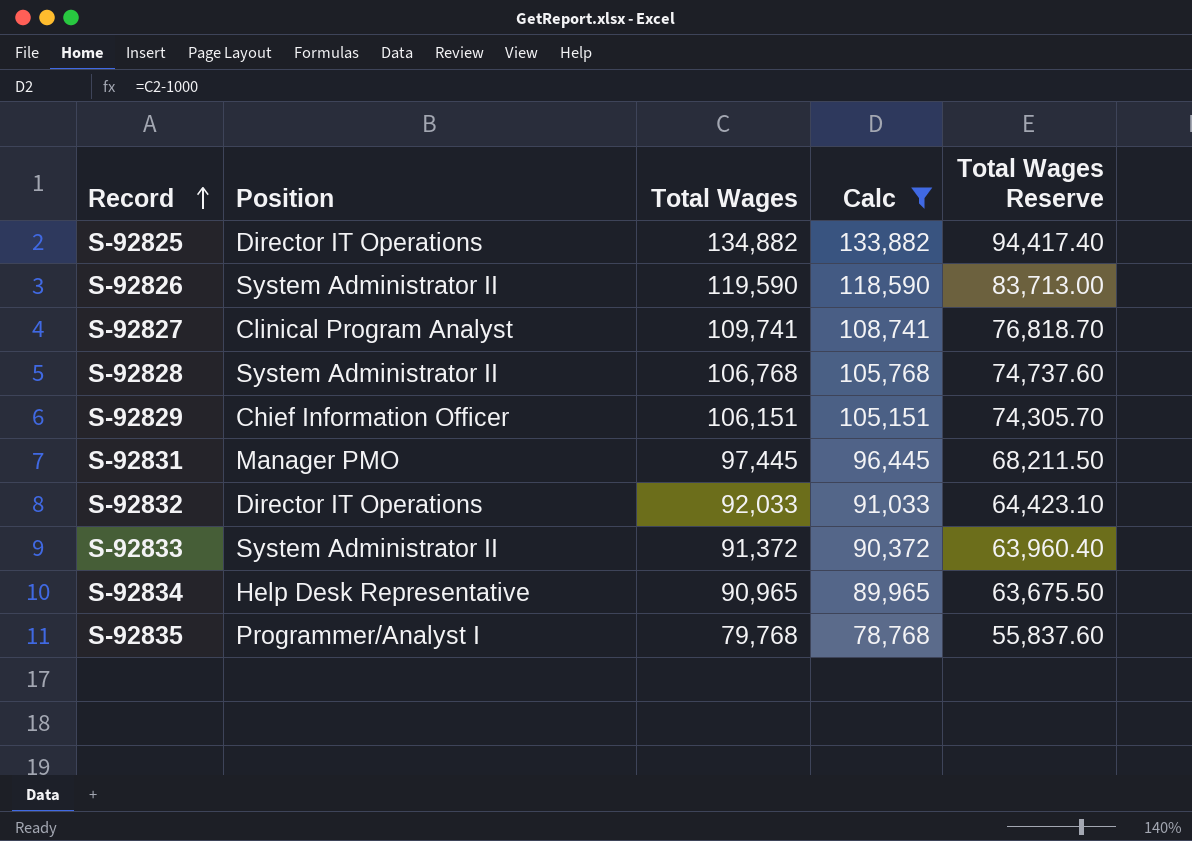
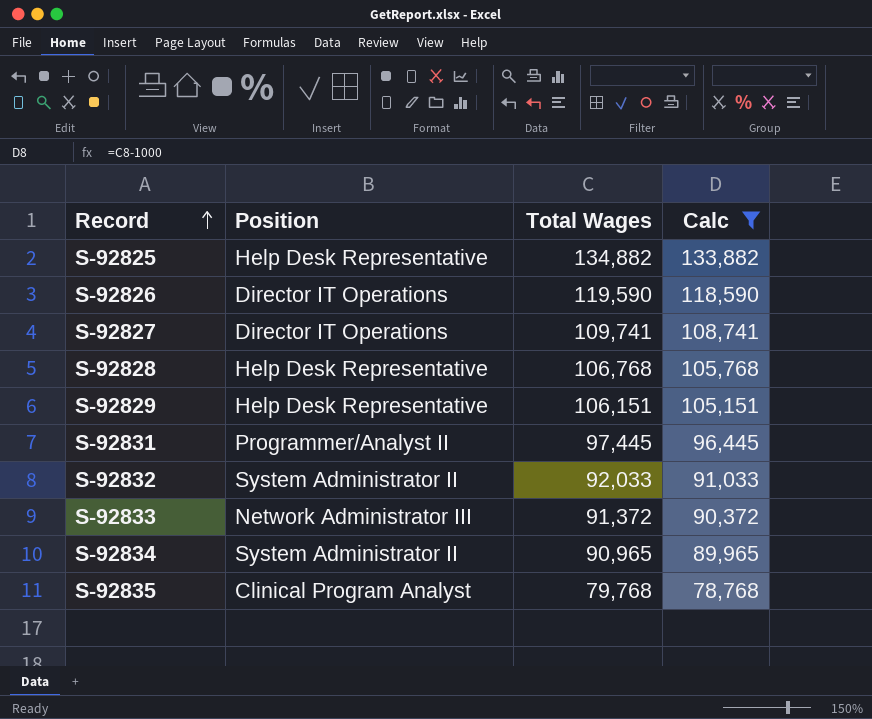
column Total Wages Reserve | formula: [Total Wages] * 0.7 -> none
S-92825 | Position: Director IT Operations -> Help Desk Representative
S-92826 | Position: System Administrator II -> Director IT Operations
S-92827 | Position: Clinical Program Analyst -> Director IT Operations
S-92828 | Position: System Administrator II -> Help Desk Representative
S-92829 | Position: Chief Information Officer -> Help Desk Representative
S-92831 | Position: Manager PMO -> Programmer/Analyst II
S-92832 | Position: Director IT Operations -> System Administrator II
S-92833 | Position: System Administrator II -> Network Administrator III
S-92834 | Position: Help Desk Representative -> System Administrator II
S-92835 | Position: Programmer/Analyst I -> Clinical Program Analyst

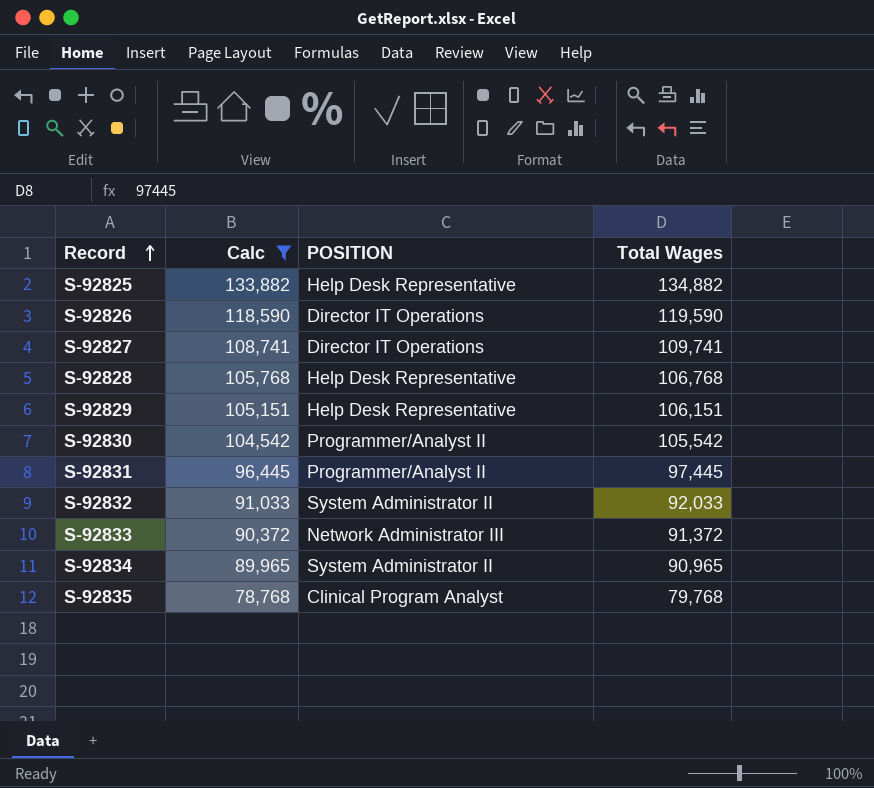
column Calc | position: 4 -> 2
column name: Position -> POSITION
row S-92830: none -> 104,542 | Programmer/Analyst II | 105,542

